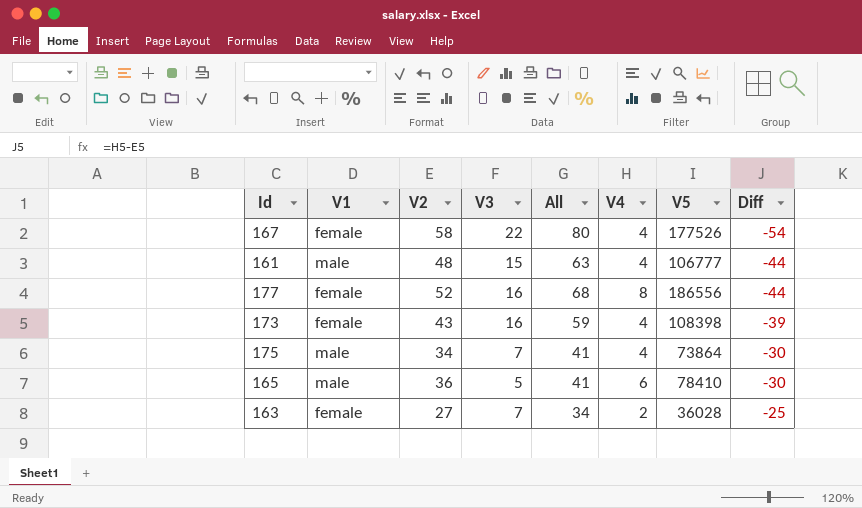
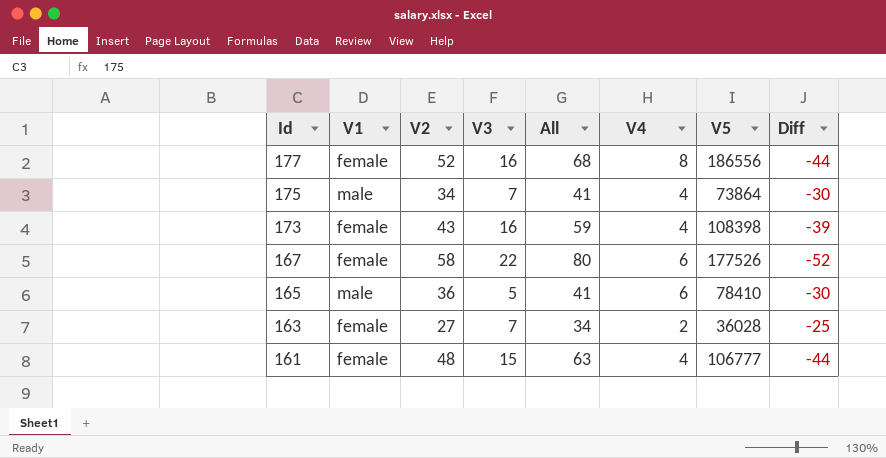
row order: Diff ascending -> Id descending
167 | V4: 4 -> 6
167 | Diff: -54 -> -52
161 | V1: male -> female

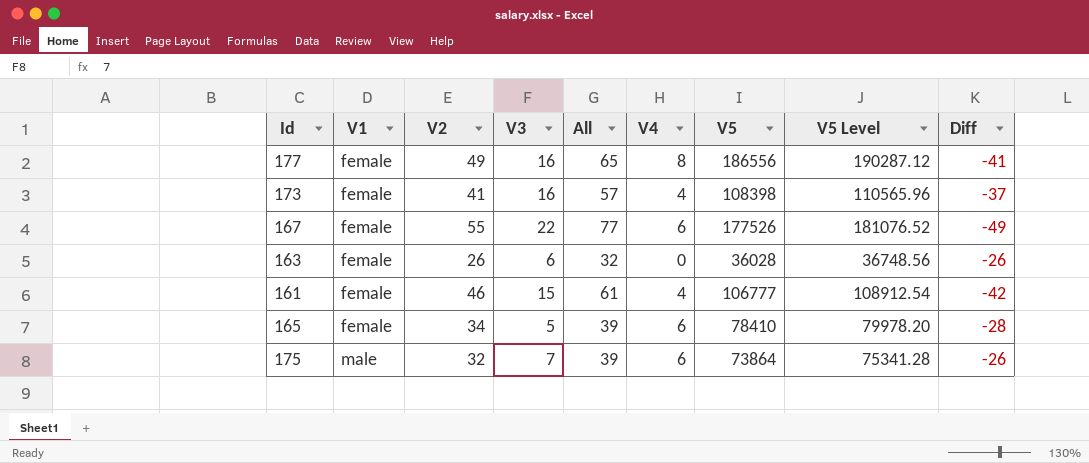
row order: Id descending -> V1 ascending
column V5 Level | formula: none -> [V5] * 1.02
177 | V2: 52 -> 49
177 | All: 68 -> 65
177 | Diff: -44 -> -41
173 | V2: 43 -> 41
173 | All: 59 -> 57
173 | Diff: -39 -> -37
167 | V2: 58 -> 55
167 | All: 80 -> 77
167 | Diff: -52 -> -49
163 | V2: 27 -> 26
163 | V3: 7 -> 6
163 | All: 34 -> 32
163 | V4: 2 -> 0
163 | Diff: -25 -> -26
161 | V2: 48 -> 46
161 | All: 63 -> 61
161 | Diff: -44 -> -42
165 | V1: male -> female
165 | V2: 36 -> 34
165 | All: 41 -> 39
165 | Diff: -30 -> -28
175 | V2: 34 -> 32
175 | All: 41 -> 39
175 | V4: 4 -> 6
175 | Diff: -30 -> -26

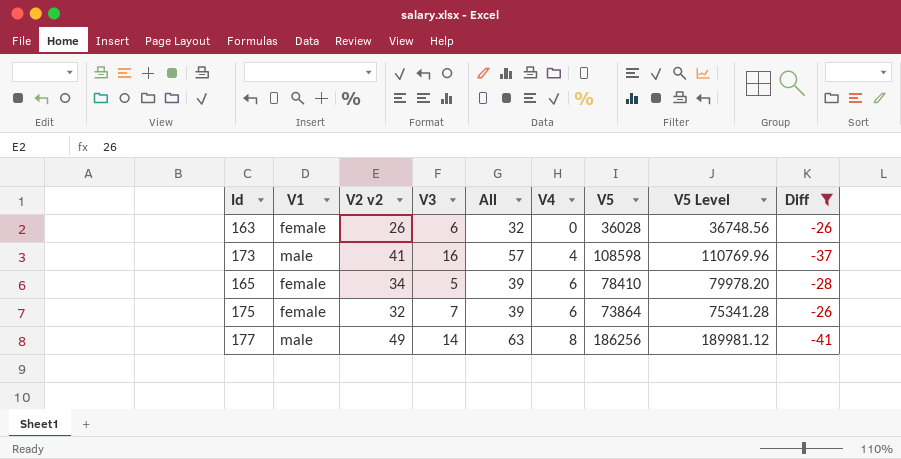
filter: none -> Diff >= -41
row order: V1 ascending -> V4 ascending
column name: V2 -> V2 v2
173 | V1: female -> male
173 | V5: 108398 -> 108598
173 | V5 Level: 110565.96 -> 110769.96
175 | V1: male -> female
177 | V1: female -> male
177 | V3: 16 -> 14
177 | All: 65 -> 63
177 | V5: 186556 -> 186256
177 | V5 Level: 190287.12 -> 189981.12

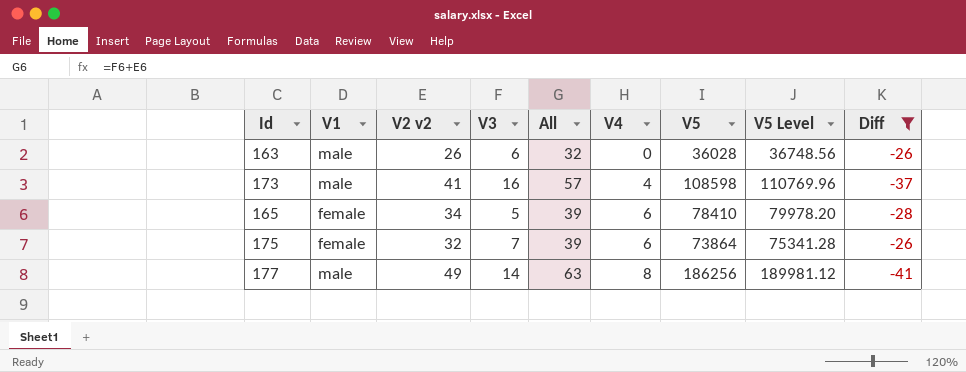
163 | V1: female -> male

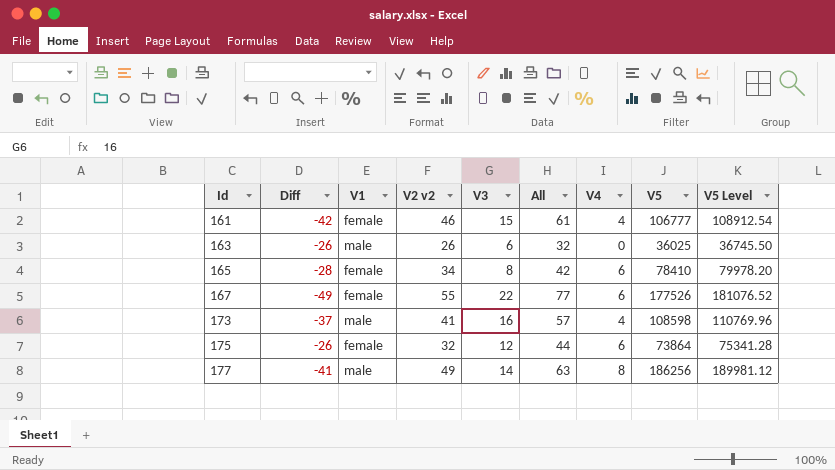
filter: Diff >= -41 -> none
row order: V4 ascending -> Id ascending
column Diff | position: 9 -> 2
163 | V5: 36028 -> 36025
163 | V5 Level: 36748.56 -> 36745.50
165 | V3: 5 -> 8
165 | All: 39 -> 42
175 | V3: 7 -> 12
175 | All: 39 -> 44

